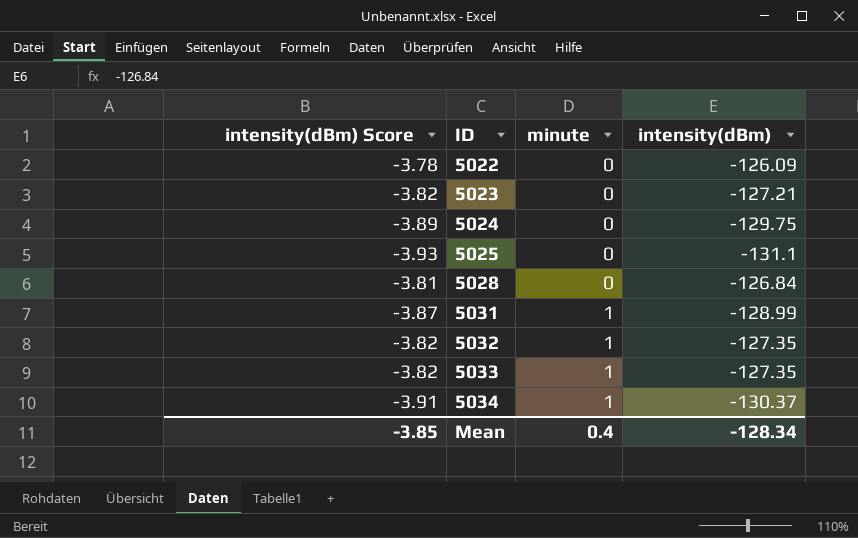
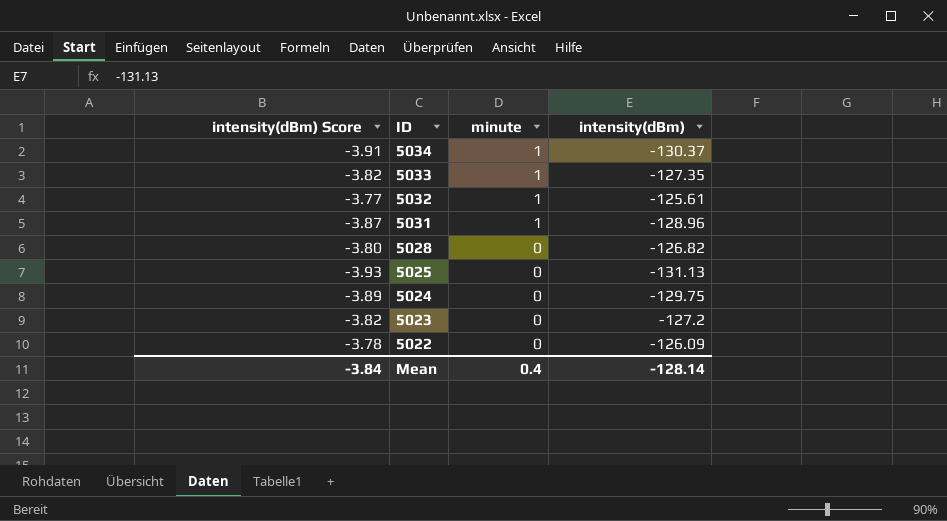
row order: ID ascending -> ID descending
5032 | intensity(dBm) Score: -3.82 -> -3.77
5032 | intensity(dBm): -127.35 -> -125.61
5031 | intensity(dBm): -128.99 -> -128.96
5028 | intensity(dBm) Score: -3.81 -> -3.80
5028 | intensity(dBm): -126.84 -> -126.82
5025 | intensity(dBm): -131.1 -> -131.13
5023 | intensity(dBm): -127.21 -> -127.2
Mean | intensity(dBm) Score: -3.85 -> -3.84
Mean | intensity(dBm): -128.34 -> -128.14

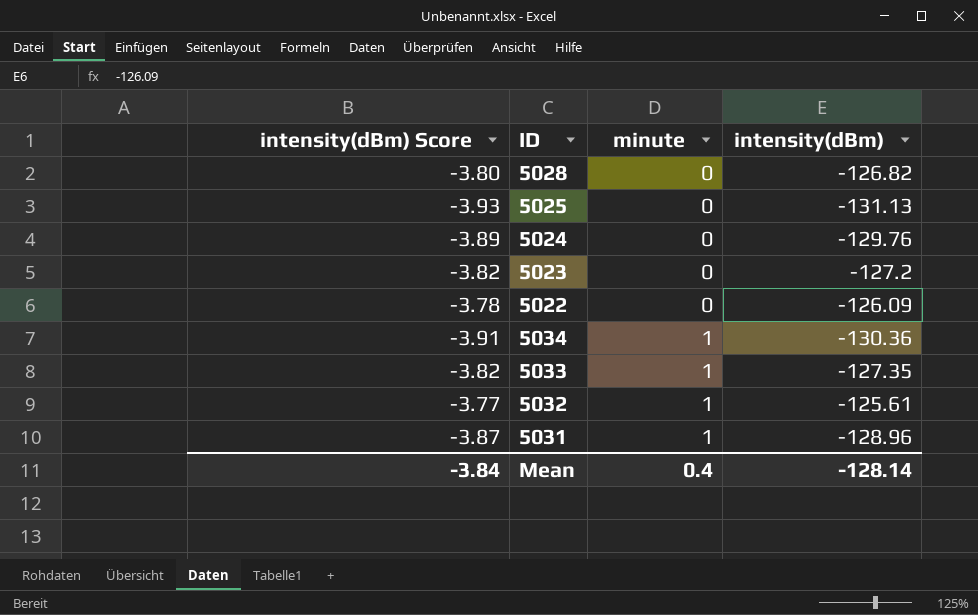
row order: ID descending -> minute ascending
5024 | intensity(dBm): -129.75 -> -129.76
5034 | intensity(dBm): -130.37 -> -130.36

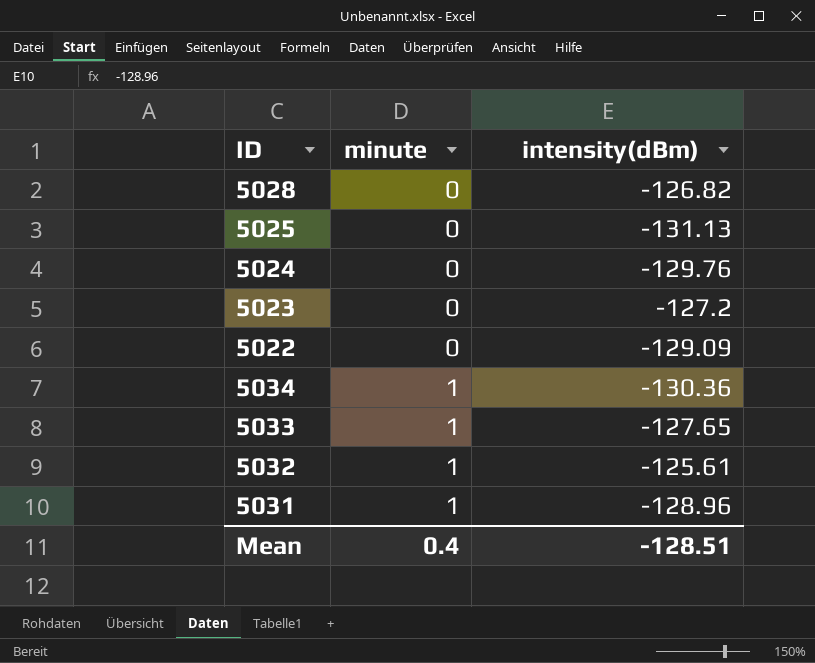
column intensity(dBm) Score | formula: [intensity(dBm)] * 0.03 -> none
5022 | intensity(dBm): -126.09 -> -129.09
5033 | intensity(dBm): -127.35 -> -127.65
Mean | intensity(dBm): -128.14 -> -128.51

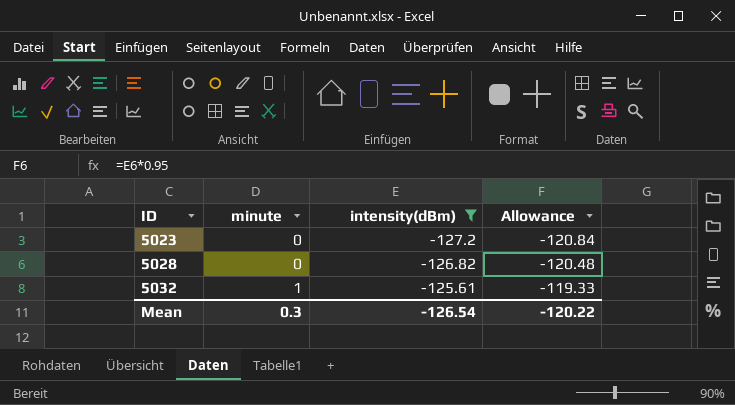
filter: none -> intensity(dBm) >= -127.2
row order: minute ascending -> ID ascending
column Allowance | formula: none -> [intensity(dBm)] * 0.95
Mean | minute: 0.4 -> 0.3
Mean | intensity(dBm): -128.51 -> -126.54

